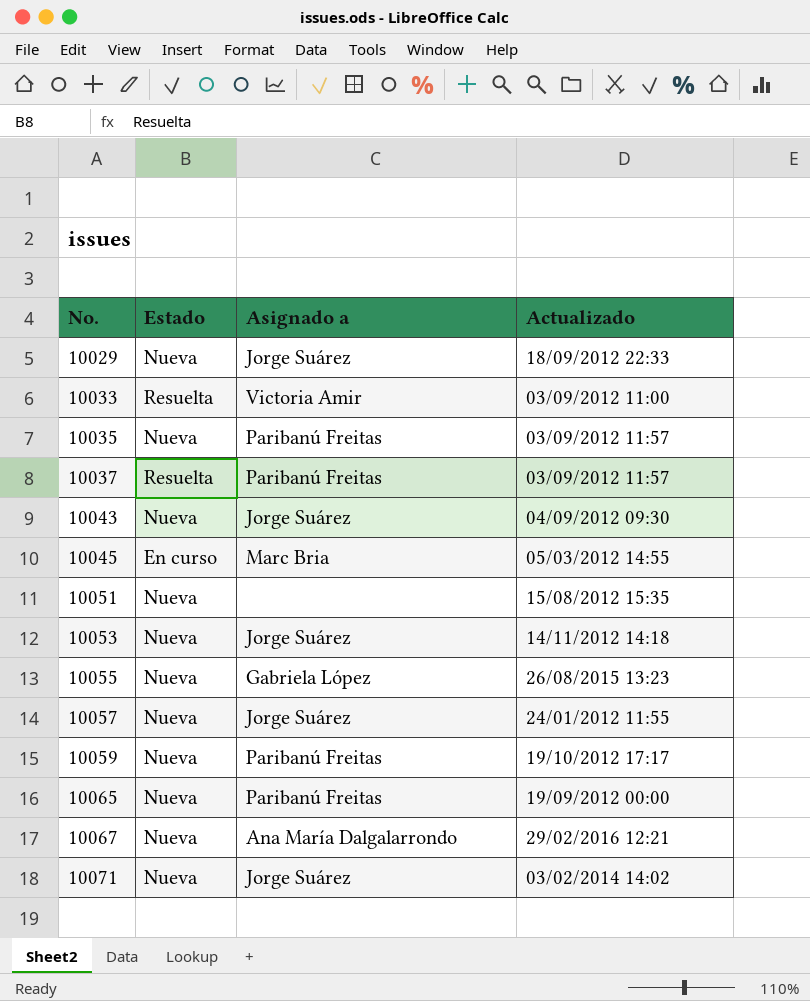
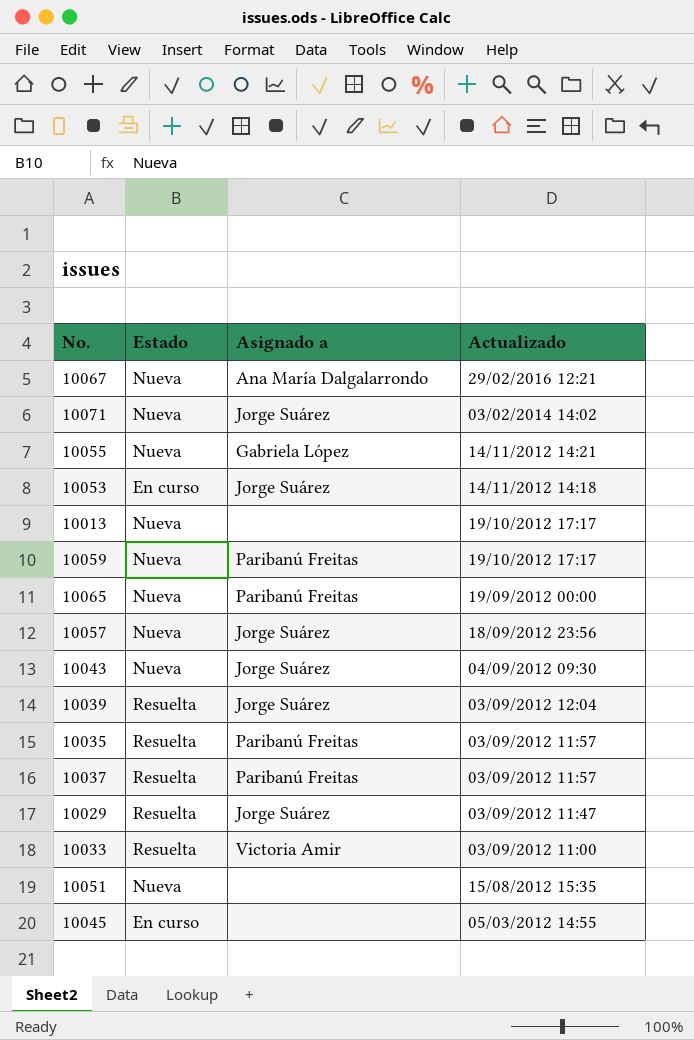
row order: No. ascending -> Actualizado descending
10055 | Actualizado: 26/08/2015 13:23 -> 14/11/2012 14:21
10053 | Estado: Nueva -> En curso
row 10013: none -> Nueva | none | 19/10/2012 17:17
10057 | Actualizado: 24/01/2012 11:55 -> 18/09/2012 23:56
row 10039: none -> Resuelta | Jorge Suárez | 03/09/2012 12:04
10035 | Estado: Nueva -> Resuelta
10029 | Estado: Nueva -> Resuelta
10029 | Actualizado: 18/09/2012 22:33 -> 03/09/2012 11:47
10045 | Asignado a: Marc Bria -> none

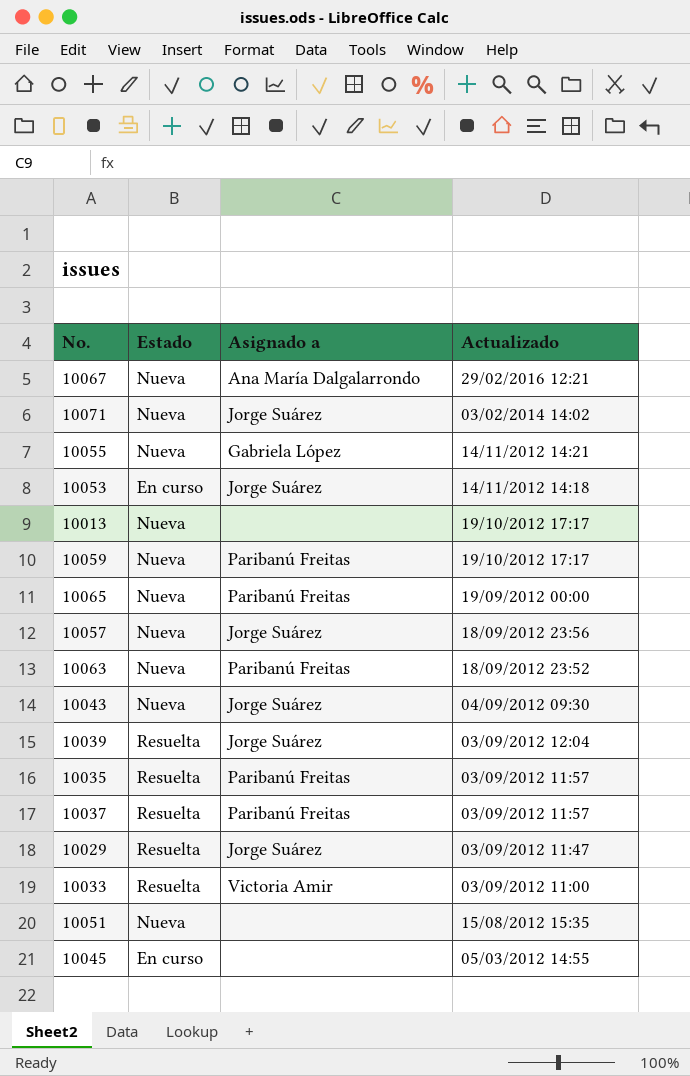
row 10063: none -> Nueva | Paribanú Freitas | 18/09/2012 23:52

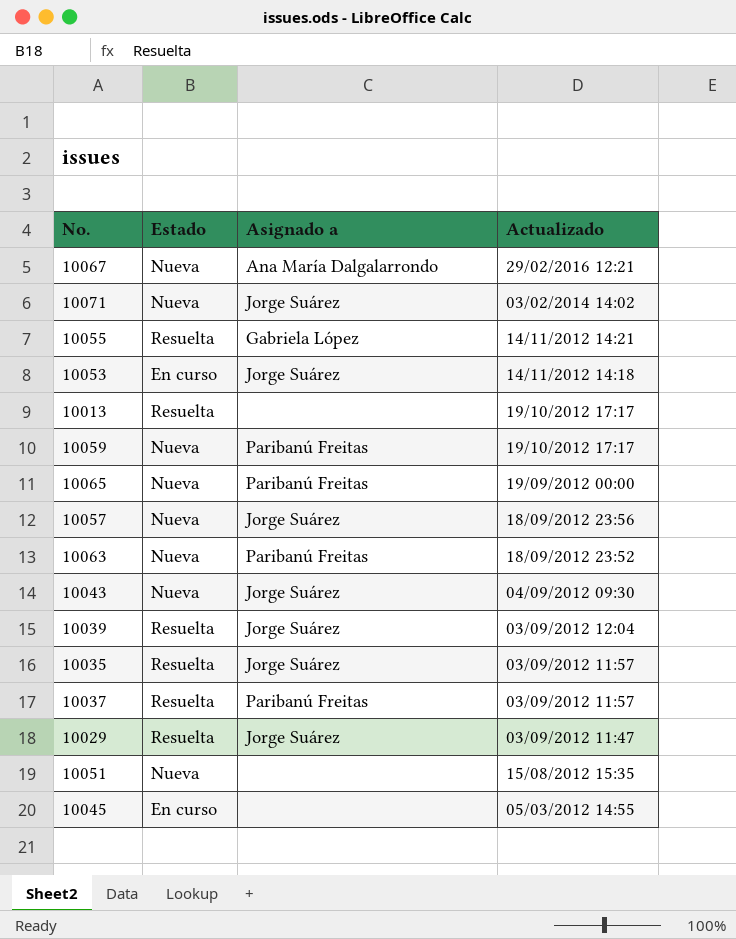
row 10033: Resuelta | Victoria Amir | 03/09/2012 11:00 -> none
10055 | Estado: Nueva -> Resuelta
10013 | Estado: Nueva -> Resuelta
10035 | Asignado a: Paribanú Freitas -> Jorge Suárez

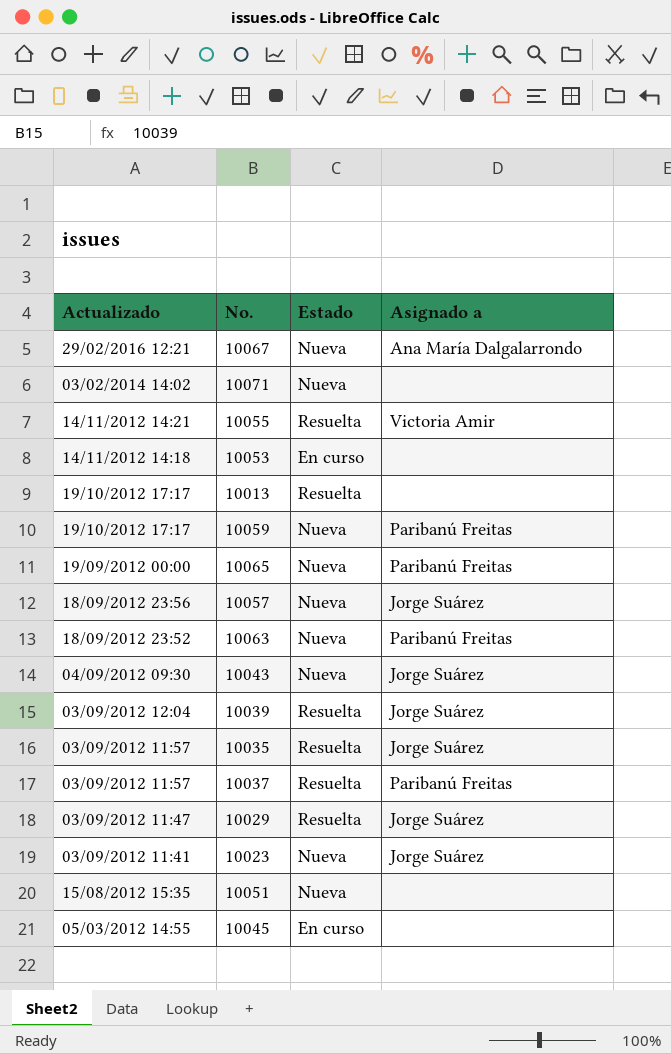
column Actualizado | position: 4 -> 1
10071 | Asignado a: Jorge Suárez -> none
10055 | Asignado a: Gabriela López -> Victoria Amir
10053 | Asignado a: Jorge Suárez -> none
row 10023: none -> 03/09/2012 11:41 | Nueva | Jorge Suárez

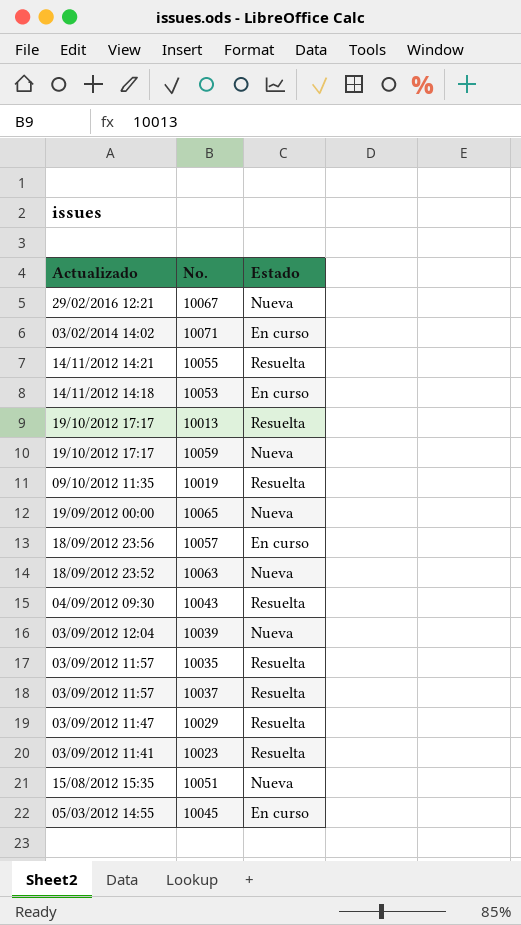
column Asignado a | position: 4 -> none
10071 | Estado: Nueva -> En curso
row 10019: none -> 09/10/2012 11:35 | Resuelta
10057 | Estado: Nueva -> En curso
10043 | Estado: Nueva -> Resuelta
10039 | Estado: Resuelta -> Nueva
10023 | Estado: Nueva -> Resuelta

